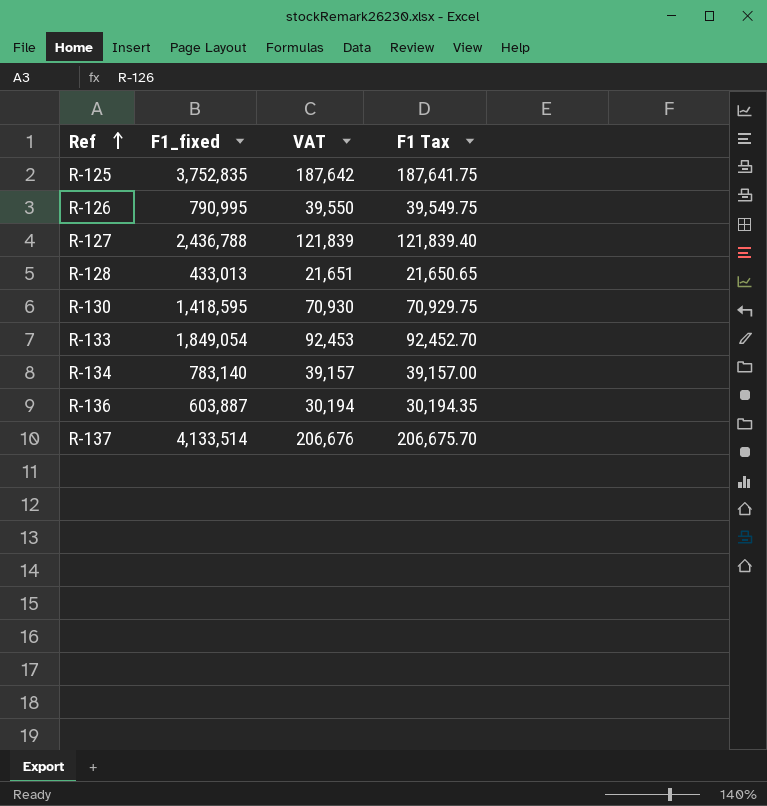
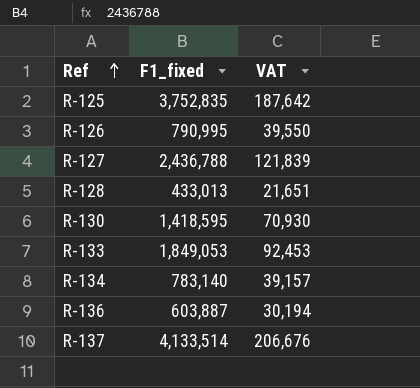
column F1 Tax | formula: [F1_fixed] * 0.05 -> none
R-133 | F1_fixed: 1,849,054 -> 1,849,053

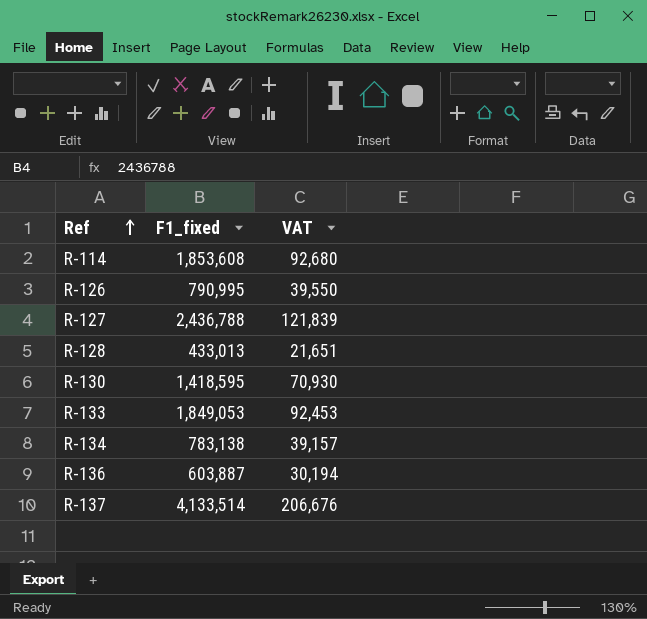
row R-125: 3,752,835 | 187,642 -> none
row R-114: none -> 1,853,608 | 92,680
R-134 | F1_fixed: 783,140 -> 783,138

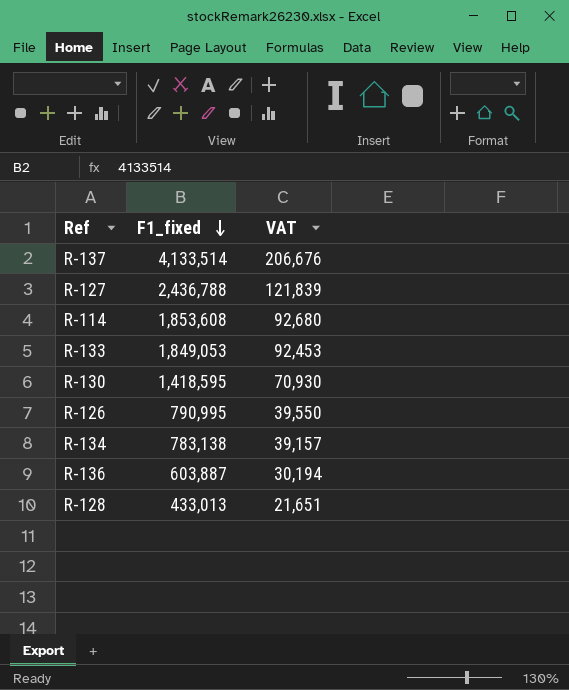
row order: Ref ascending -> F1_fixed descending

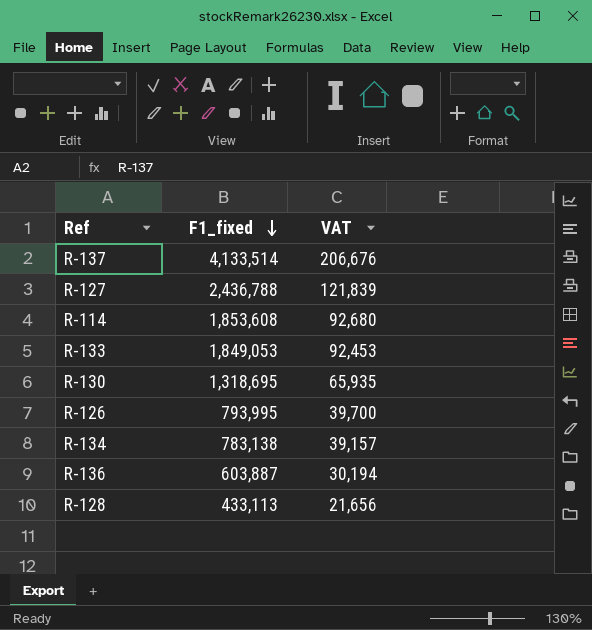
R-130 | F1_fixed: 1,418,595 -> 1,318,695
R-130 | VAT: 70,930 -> 65,935
R-126 | F1_fixed: 790,995 -> 793,995
R-126 | VAT: 39,550 -> 39,700
R-128 | F1_fixed: 433,013 -> 433,113
R-128 | VAT: 21,651 -> 21,656

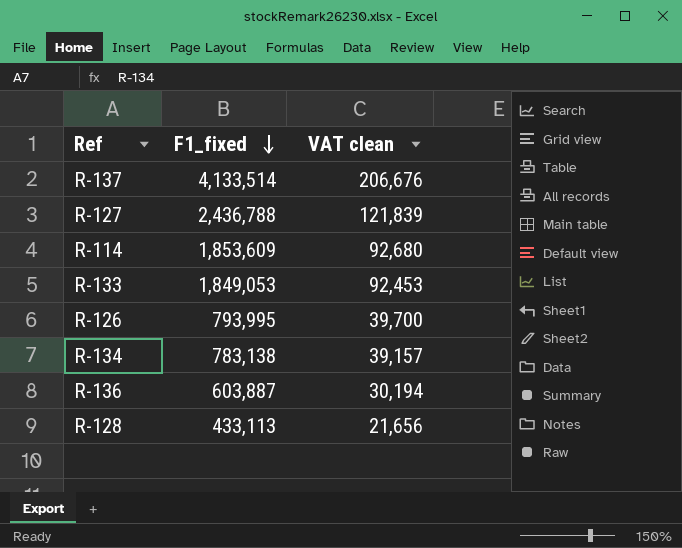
column name: VAT -> VAT clean
row R-130: 1,318,695 | 65,935 -> none
R-114 | F1_fixed: 1,853,608 -> 1,853,609

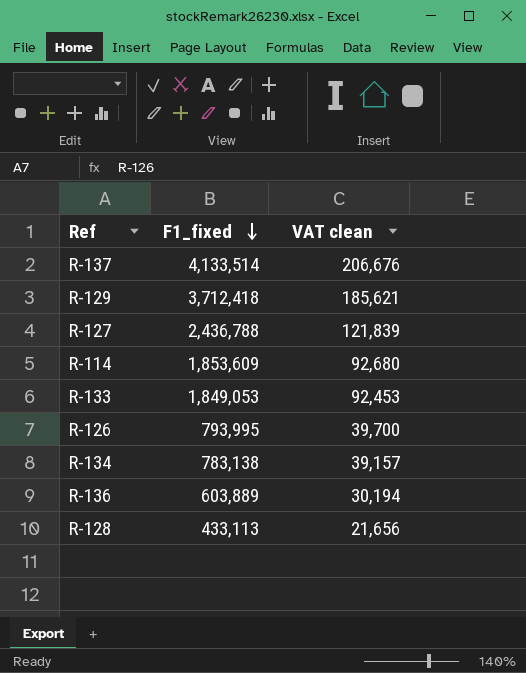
row R-129: none -> 3,712,418 | 185,621
R-136 | F1_fixed: 603,887 -> 603,889

